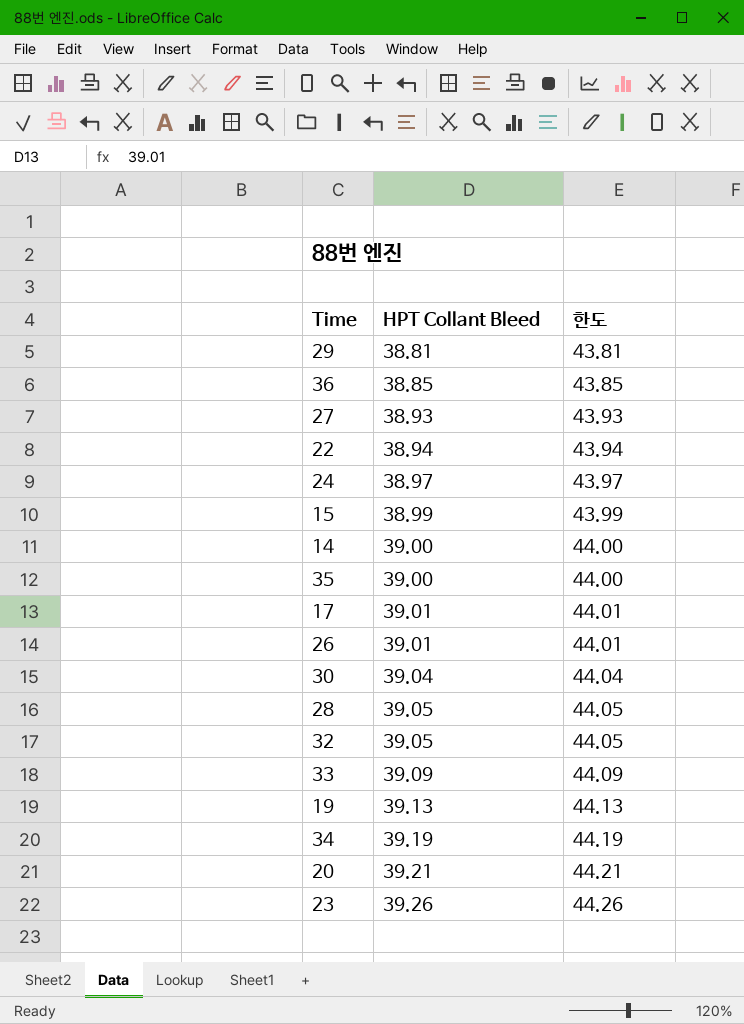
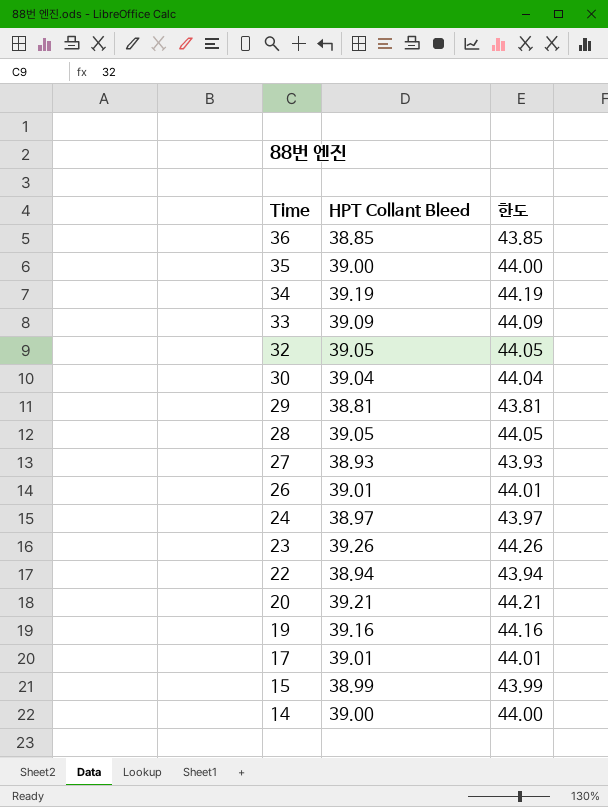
row order: HPT Collant Bleed ascending -> Time descending
19 | HPT Collant Bleed: 39.13 -> 39.16
19 | 한도: 44.13 -> 44.16

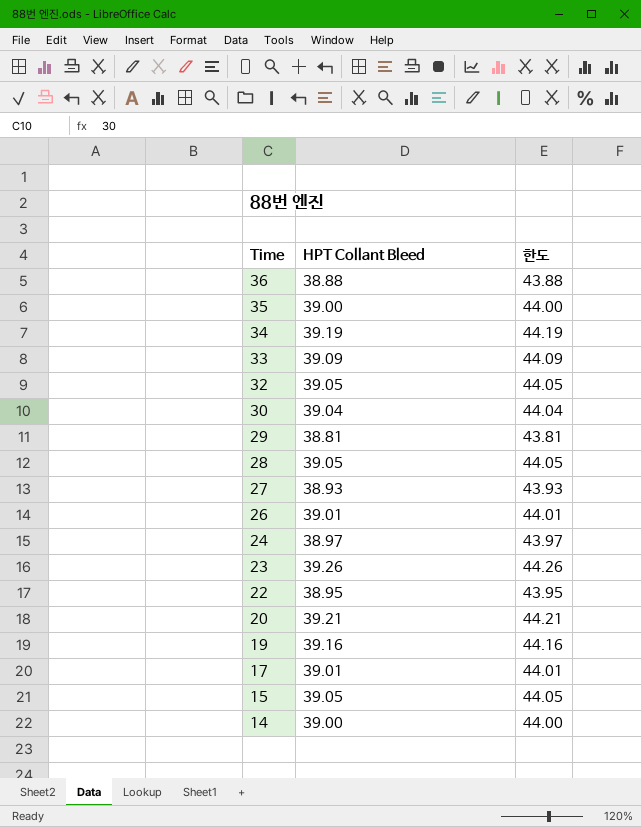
36 | HPT Collant Bleed: 38.85 -> 38.88
36 | 한도: 43.85 -> 43.88
22 | HPT Collant Bleed: 38.94 -> 38.95
22 | 한도: 43.94 -> 43.95
15 | HPT Collant Bleed: 38.99 -> 39.05
15 | 한도: 43.99 -> 44.05

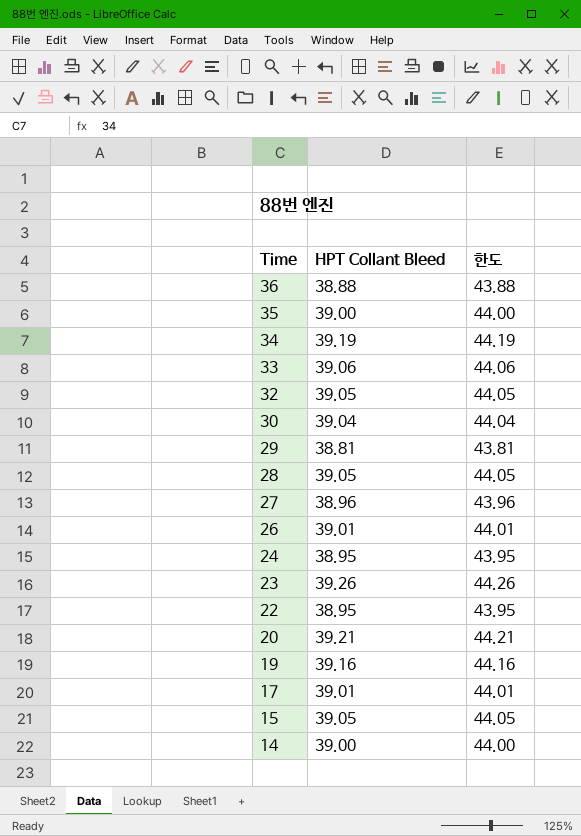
33 | HPT Collant Bleed: 39.09 -> 39.06
33 | 한도: 44.09 -> 44.06
27 | HPT Collant Bleed: 38.93 -> 38.96
27 | 한도: 43.93 -> 43.96
24 | HPT Collant Bleed: 38.97 -> 38.95
24 | 한도: 43.97 -> 43.95

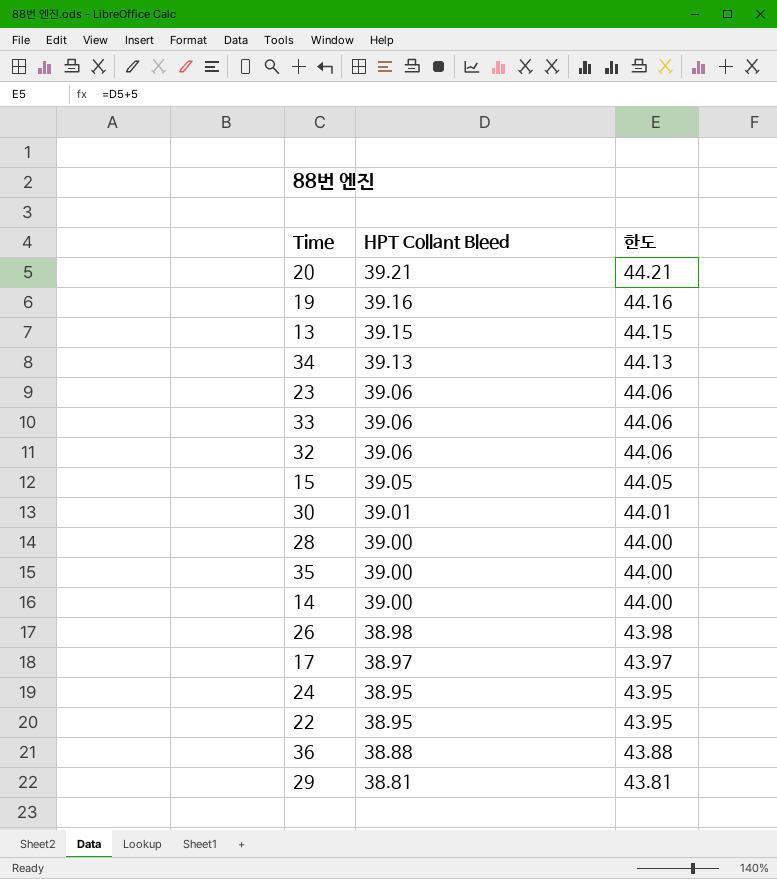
row order: Time descending -> HPT Collant Bleed descending
row 27: 38.96 | 43.96 -> none
row 13: none -> 39.15 | 44.15
34 | HPT Collant Bleed: 39.19 -> 39.13
34 | 한도: 44.19 -> 44.13
23 | HPT Collant Bleed: 39.26 -> 39.06
23 | 한도: 44.26 -> 44.06
32 | HPT Collant Bleed: 39.05 -> 39.06
32 | 한도: 44.05 -> 44.06
30 | HPT Collant Bleed: 39.04 -> 39.01
30 | 한도: 44.04 -> 44.01
28 | HPT Collant Bleed: 39.05 -> 39.00
28 | 한도: 44.05 -> 44.00
26 | HPT Collant Bleed: 39.01 -> 38.98
26 | 한도: 44.01 -> 43.98
17 | HPT Collant Bleed: 39.01 -> 38.97
17 | 한도: 44.01 -> 43.97

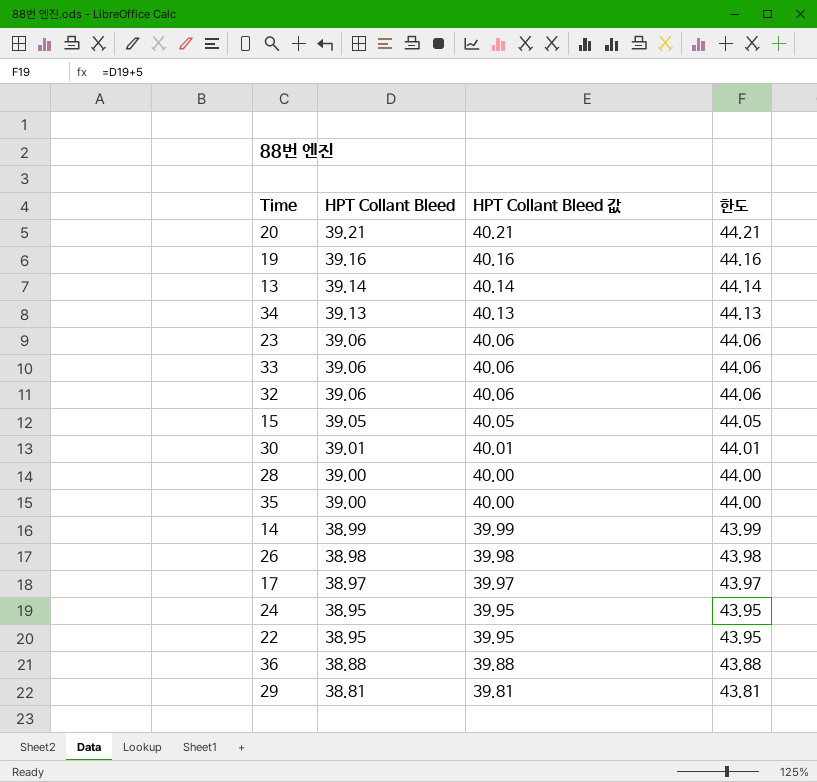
column HPT Collant Bleed 값 | formula: none -> [HPT Collant Bleed] + 1
13 | HPT Collant Bleed: 39.15 -> 39.14
13 | 한도: 44.15 -> 44.14
14 | HPT Collant Bleed: 39.00 -> 38.99
14 | 한도: 44.00 -> 43.99

